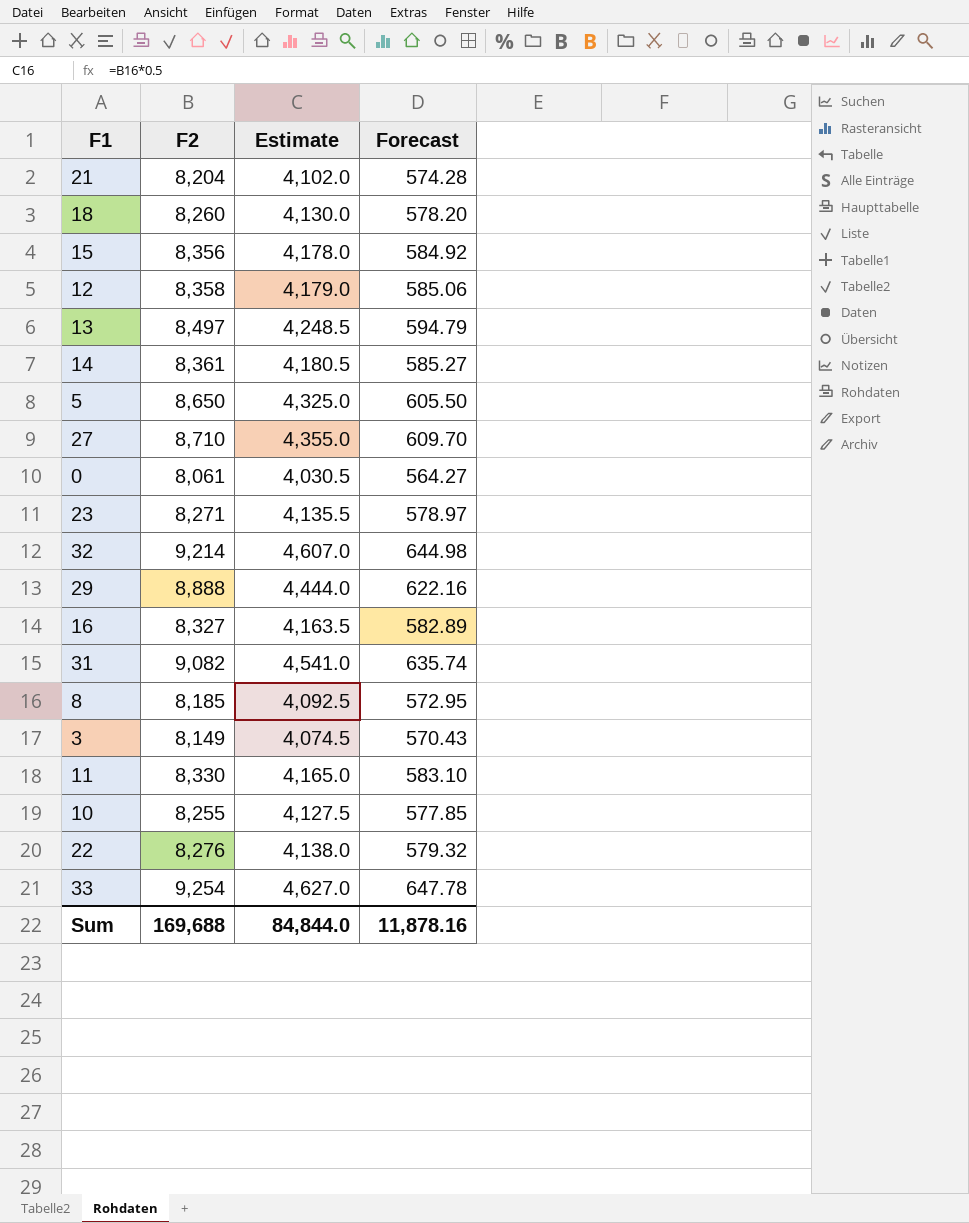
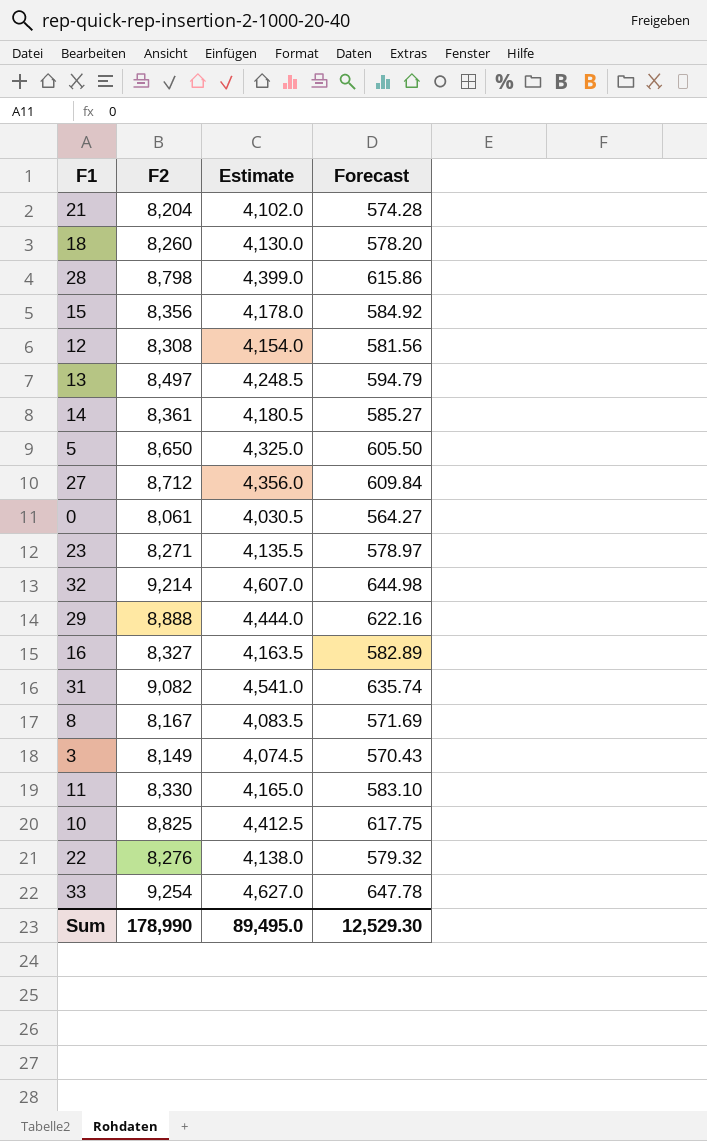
row 28: none -> 8,798 | 4,399.0 | 615.86
12 | F2: 8,358 -> 8,308
12 | Estimate: 4,179.0 -> 4,154.0
12 | Forecast: 585.06 -> 581.56
27 | F2: 8,710 -> 8,712
27 | Estimate: 4,355.0 -> 4,356.0
27 | Forecast: 609.70 -> 609.84
8 | F2: 8,185 -> 8,167
8 | Estimate: 4,092.5 -> 4,083.5
8 | Forecast: 572.95 -> 571.69
10 | F2: 8,255 -> 8,825
10 | Estimate: 4,127.5 -> 4,412.5
10 | Forecast: 577.85 -> 617.75
Sum | F2: 169,688 -> 178,990
Sum | Estimate: 84,844.0 -> 89,495.0
Sum | Forecast: 11,878.16 -> 12,529.30

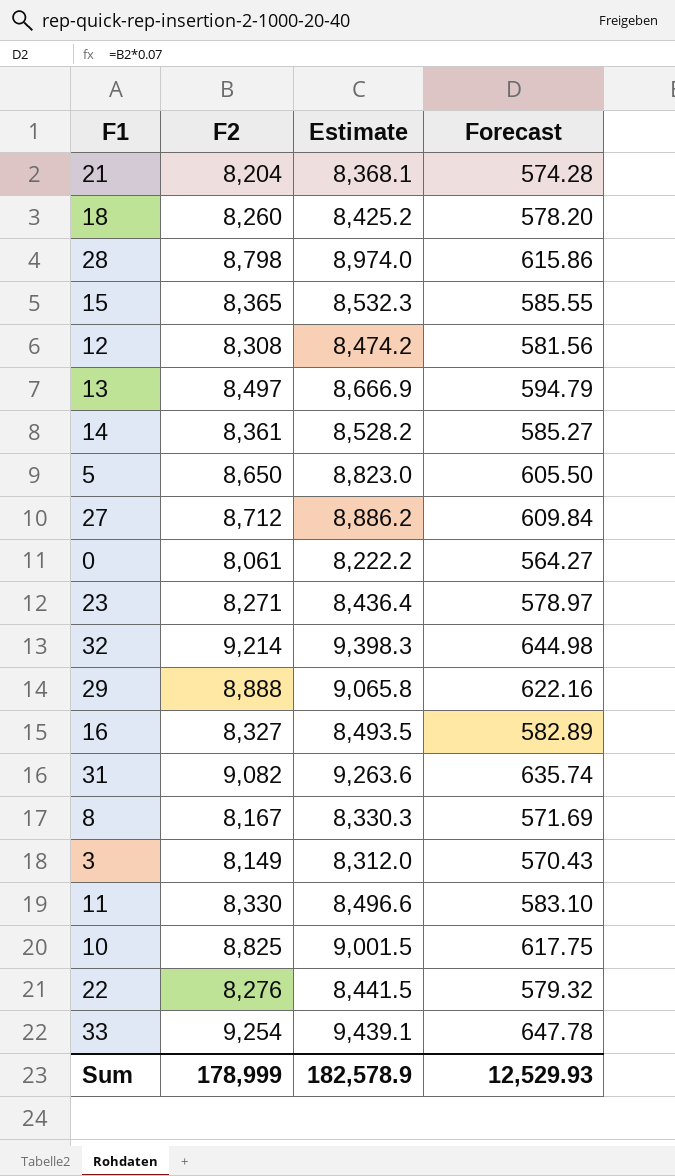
column Estimate | formula: [F2] * 0.5 -> [F2] * 1.02
15 | F2: 8,356 -> 8,365
15 | Forecast: 584.92 -> 585.55
Sum | F2: 178,990 -> 178,999
Sum | Estimate: 89,495.0 -> 182,578.9
Sum | Forecast: 12,529.30 -> 12,529.93

